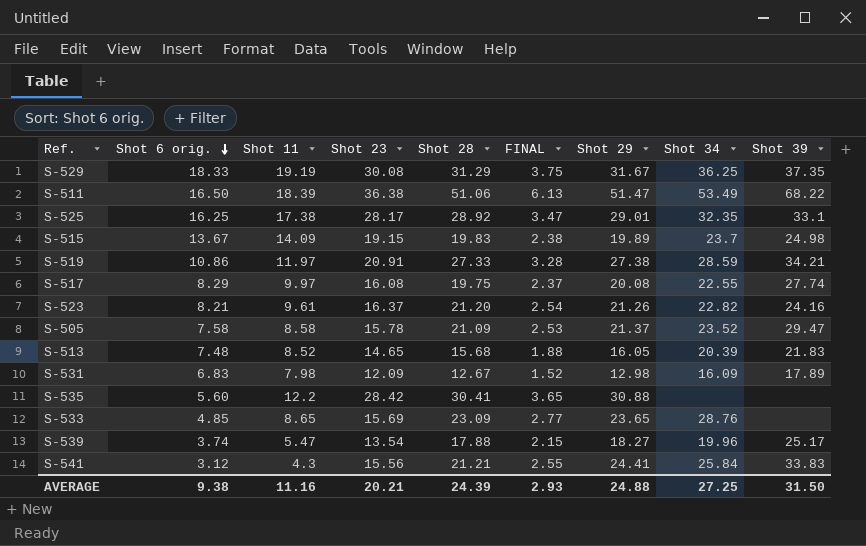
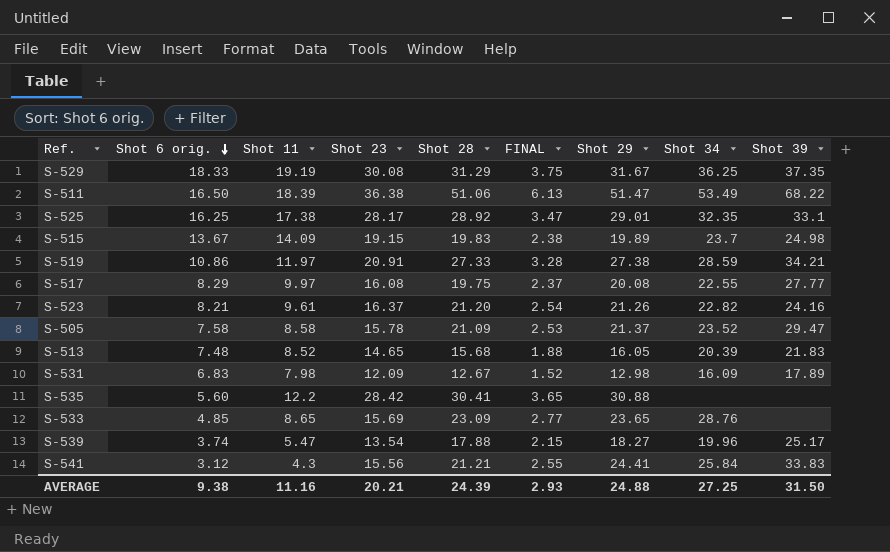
S-517 | Shot 39: 27.74 -> 27.77

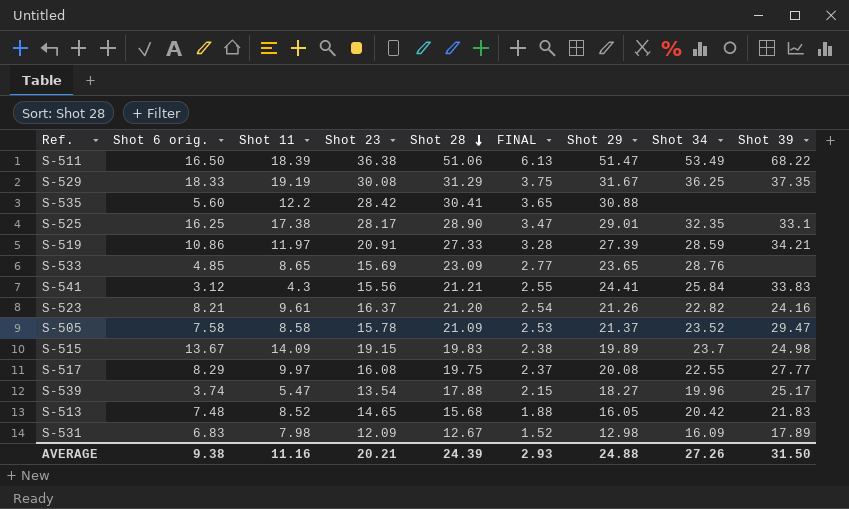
row order: Shot 6 orig. descending -> Shot 28 descending
S-525 | Shot 28: 28.92 -> 28.90
S-519 | Shot 29: 27.38 -> 27.39
S-513 | Shot 34: 20.39 -> 20.42
AVERAGE | Shot 34: 27.25 -> 27.26

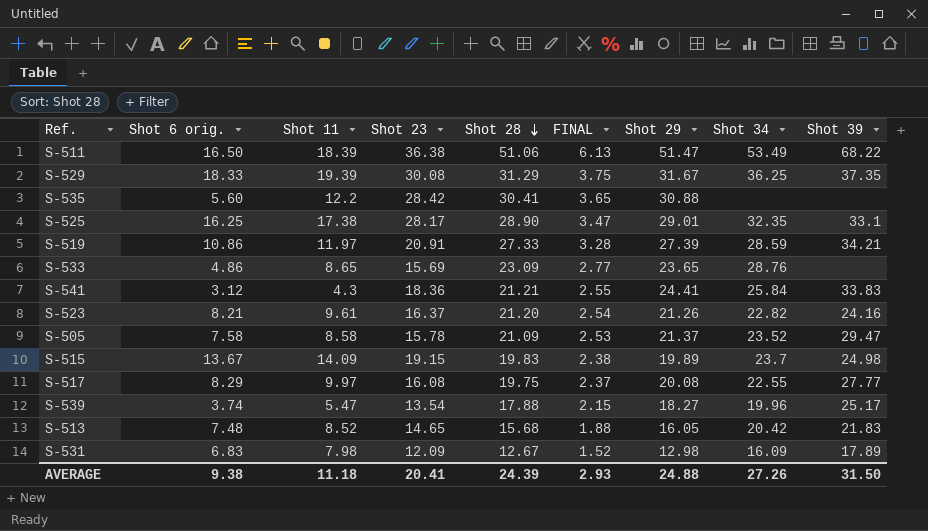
S-529 | Shot 11: 19.19 -> 19.39
S-533 | Shot 6 orig.: 4.85 -> 4.86
S-541 | Shot 23: 15.56 -> 18.36
AVERAGE | Shot 11: 11.16 -> 11.18
AVERAGE | Shot 23: 20.21 -> 20.41

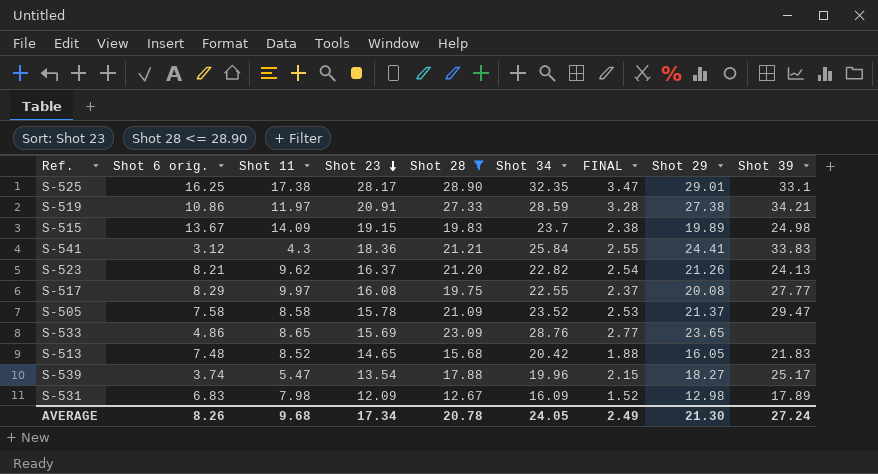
filter: none -> Shot 28 <= 28.90
row order: Shot 28 descending -> Shot 23 descending
column Shot 34 | position: 8 -> 6
S-519 | Shot 29: 27.39 -> 27.38
S-523 | Shot 11: 9.61 -> 9.62
S-523 | Shot 39: 24.16 -> 24.13
AVERAGE | Shot 6 orig.: 9.38 -> 8.26
AVERAGE | Shot 11: 11.18 -> 9.68
AVERAGE | Shot 23: 20.41 -> 17.34
AVERAGE | Shot 28: 24.39 -> 20.78
AVERAGE | Shot 34: 27.26 -> 24.05
AVERAGE | FINAL: 2.93 -> 2.49
AVERAGE | Shot 29: 24.88 -> 21.30
AVERAGE | Shot 39: 31.50 -> 27.24

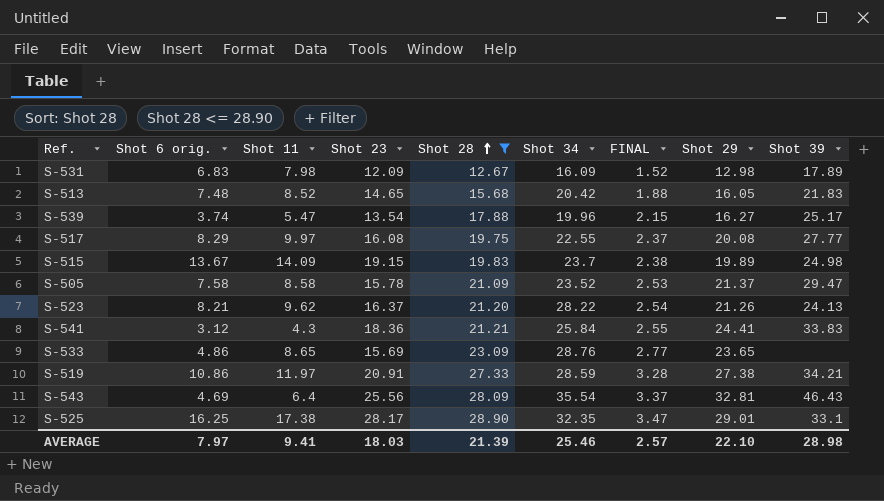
row order: Shot 23 descending -> Shot 28 ascending
S-539 | Shot 29: 18.27 -> 16.27
S-523 | Shot 34: 22.82 -> 28.22
row S-543: none -> 4.69 | 6.4 | 25.56 | 28.09 | 35.54 | 3.37 | 32.81 | 46.43
AVERAGE | Shot 6 orig.: 8.26 -> 7.97
AVERAGE | Shot 11: 9.68 -> 9.41
AVERAGE | Shot 23: 17.34 -> 18.03
AVERAGE | Shot 28: 20.78 -> 21.39
AVERAGE | Shot 34: 24.05 -> 25.46
AVERAGE | FINAL: 2.49 -> 2.57
AVERAGE | Shot 29: 21.30 -> 22.10
AVERAGE | Shot 39: 27.24 -> 28.98

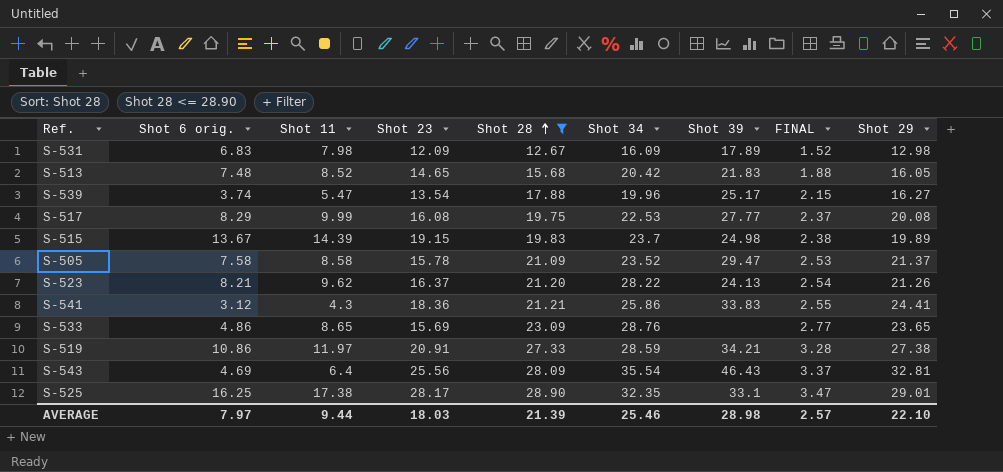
column Shot 39 | position: 9 -> 7
S-517 | Shot 11: 9.97 -> 9.99
S-517 | Shot 34: 22.55 -> 22.53
S-515 | Shot 11: 14.09 -> 14.39
S-541 | Shot 34: 25.84 -> 25.86
AVERAGE | Shot 11: 9.41 -> 9.44

